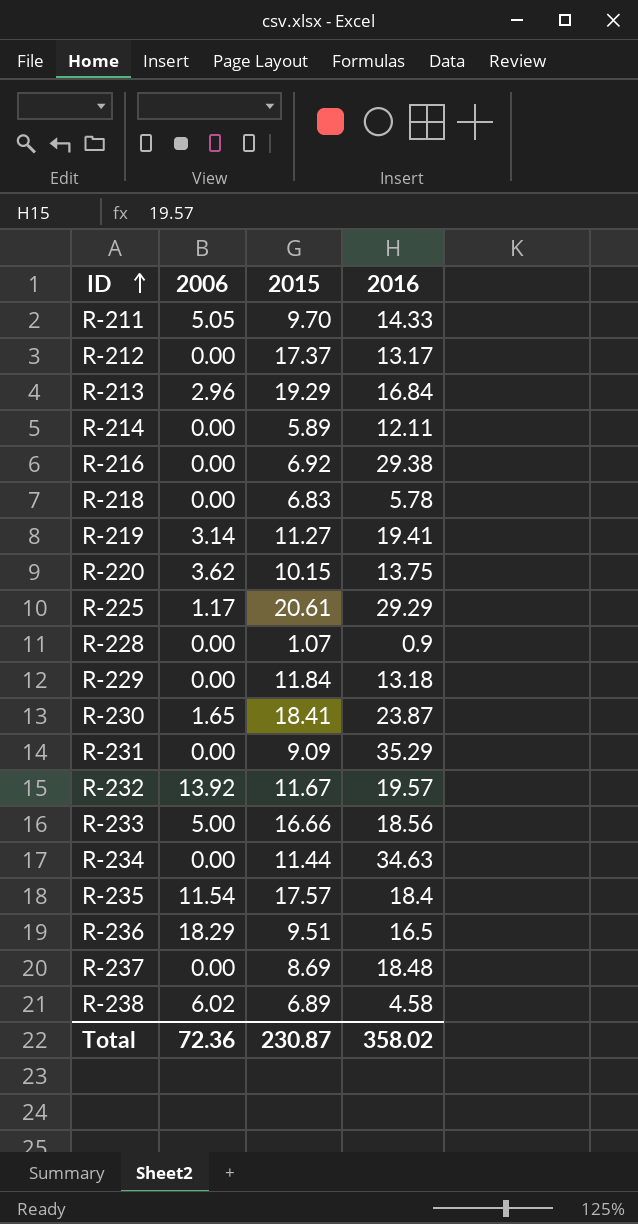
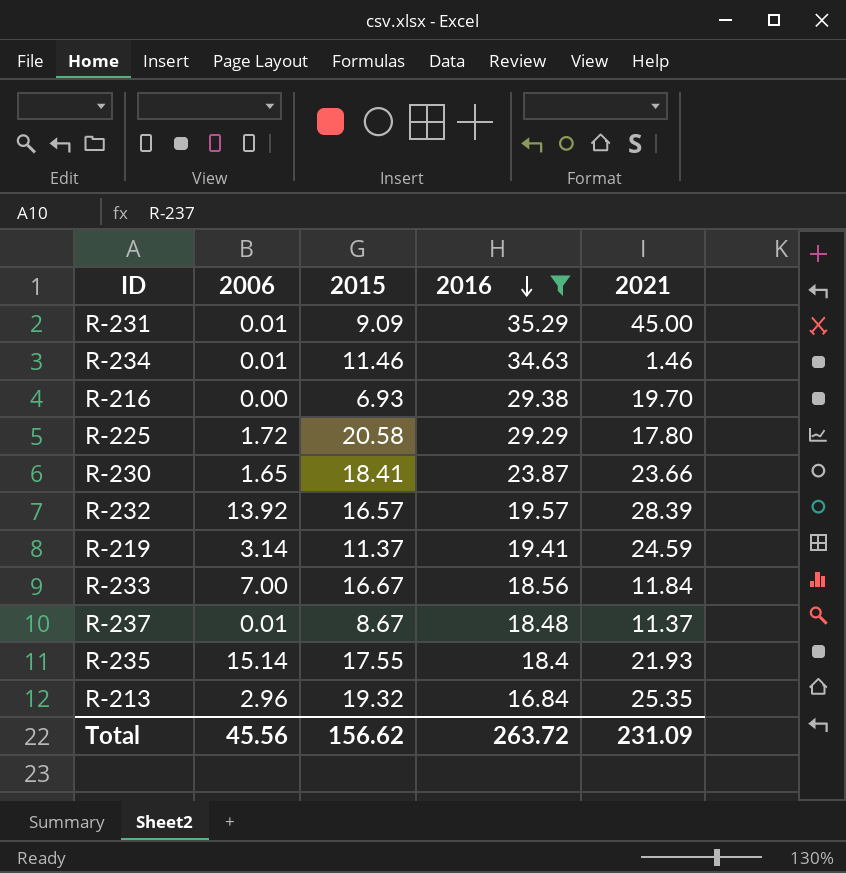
filter: none -> 2016 >= 16.84
row order: ID ascending -> 2016 descending
column 2021 | position: none -> 5
R-231 | 2006: 0.00 -> 0.01
R-234 | 2006: 0.00 -> 0.01
R-234 | 2015: 11.44 -> 11.46
R-216 | 2015: 6.92 -> 6.93
R-225 | 2006: 1.17 -> 1.72
R-225 | 2015: 20.61 -> 20.58
R-232 | 2015: 11.67 -> 16.57
R-219 | 2015: 11.27 -> 11.37
R-233 | 2006: 5.00 -> 7.00
R-233 | 2015: 16.66 -> 16.67
R-237 | 2006: 0.00 -> 0.01
R-237 | 2015: 8.69 -> 8.67
R-235 | 2006: 11.54 -> 15.14
R-235 | 2015: 17.57 -> 17.55
R-213 | 2015: 19.29 -> 19.32
Total | 2006: 72.36 -> 45.56
Total | 2015: 230.87 -> 156.62
Total | 2016: 358.02 -> 263.72

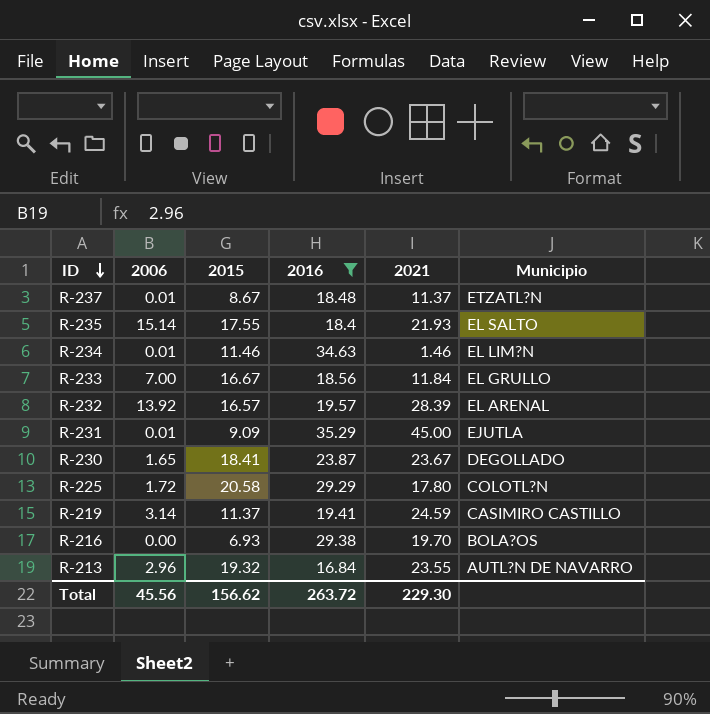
row order: 2016 descending -> ID descending
column Municipio | position: none -> 6
R-230 | 2021: 23.66 -> 23.67
R-213 | 2021: 25.35 -> 23.55
Total | 2021: 231.09 -> 229.30

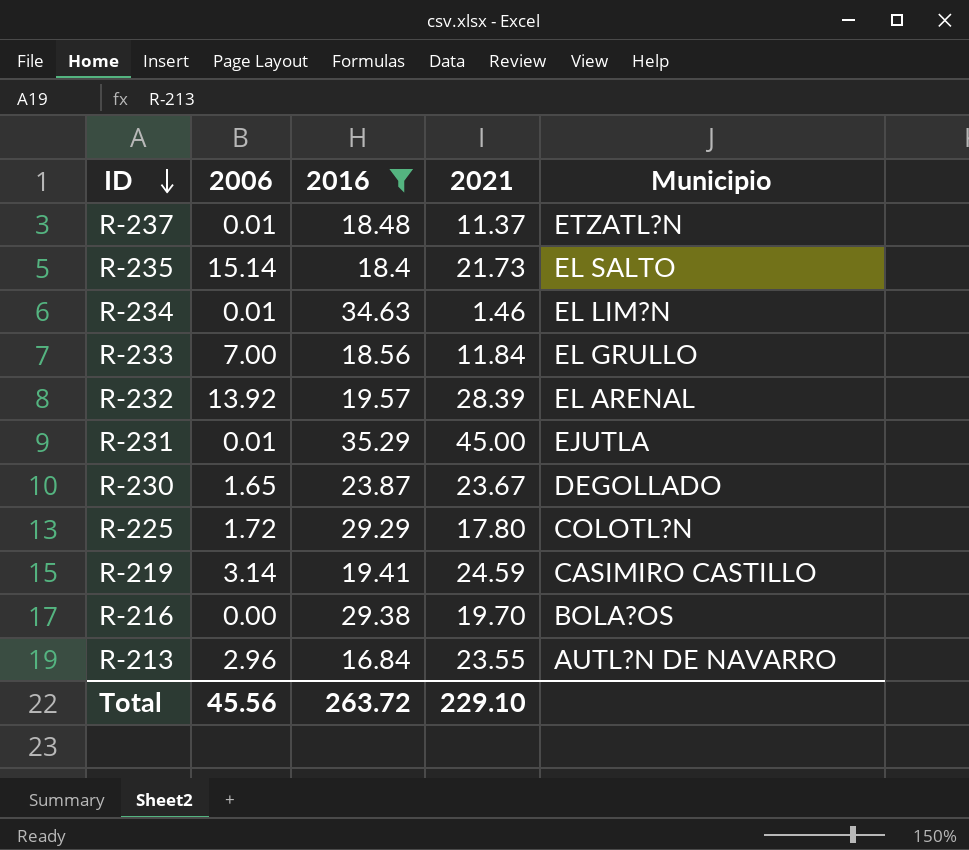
column 2015 | position: 3 -> none
R-235 | 2021: 21.93 -> 21.73
Total | 2021: 229.30 -> 229.10

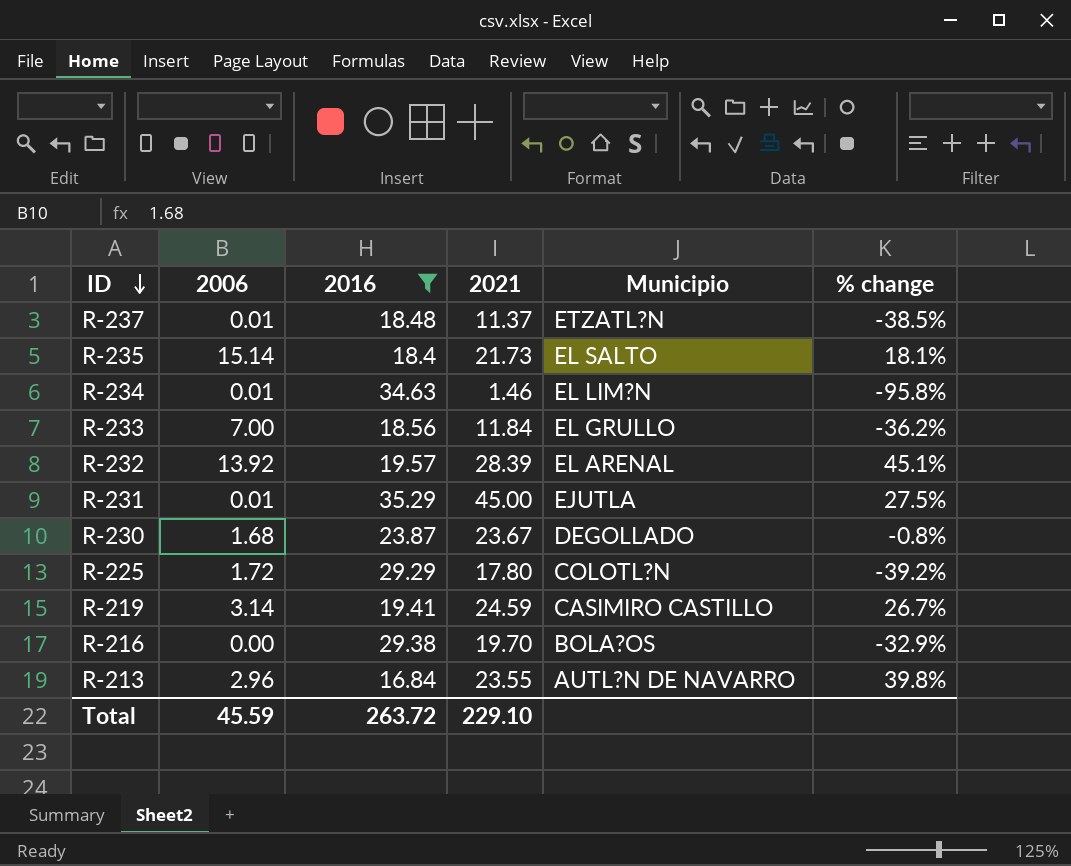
column % change | formula: none -> ([2021] - [2016]) / [2016]
R-230 | 2006: 1.65 -> 1.68
Total | 2006: 45.56 -> 45.59

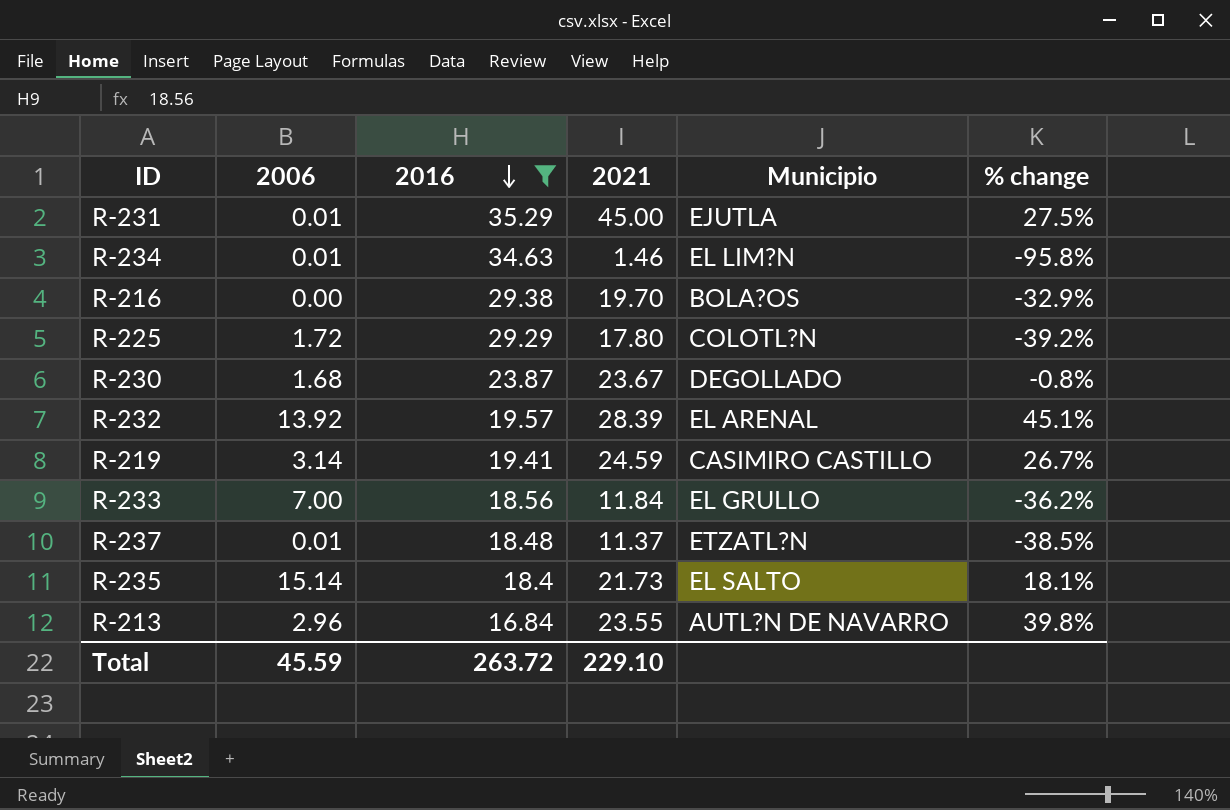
row order: ID descending -> 2016 descending

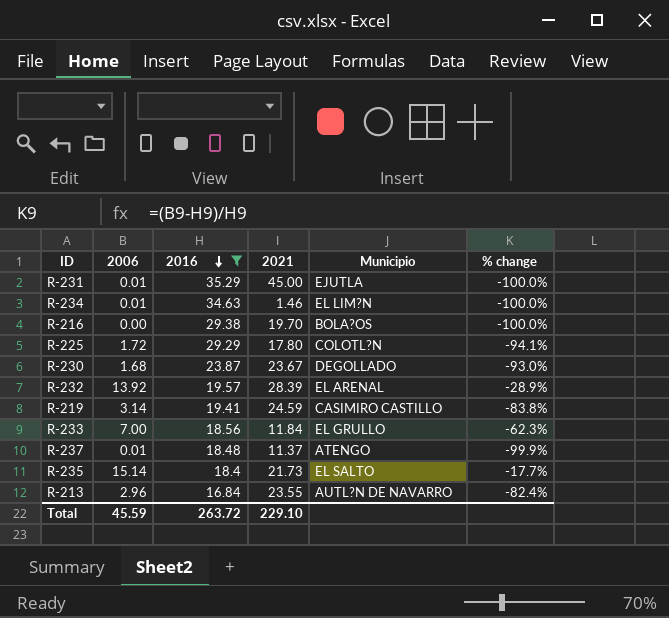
column % change | formula: ([2021] - [2016]) / [2016] -> ([2006] - [2016]) / [2016]
R-237 | Municipio: ETZATL?N -> ATENGO

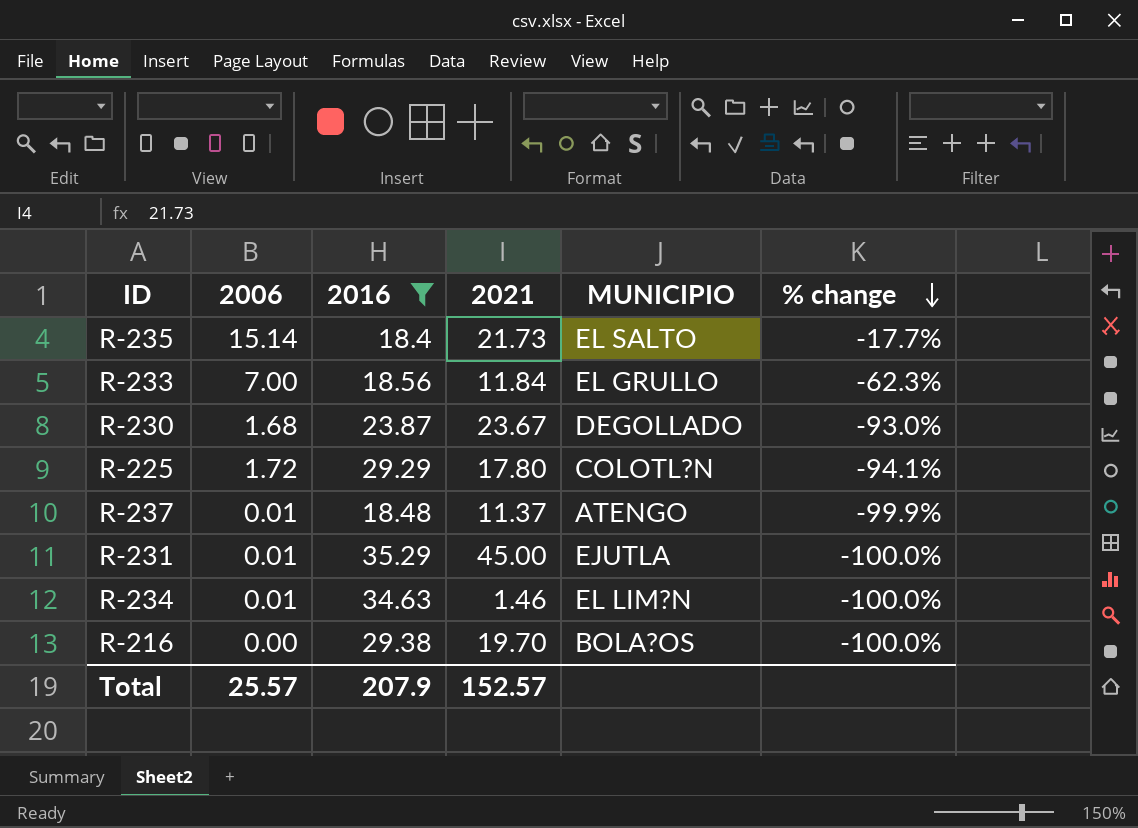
row order: 2016 descending -> % change descending
column name: Municipio -> MUNICIPIO
row R-232: 13.92 | 19.57 | 28.39 | EL ARENAL | -28.9% -> none
row R-219: 3.14 | 19.41 | 24.59 | CASIMIRO CASTILLO | -83.8% -> none
row R-213: 2.96 | 16.84 | 23.55 | AUTL?N DE NAVARRO | -82.4% -> none
Total | 2006: 45.59 -> 25.57
Total | 2016: 263.72 -> 207.9
Total | 2021: 229.10 -> 152.57

